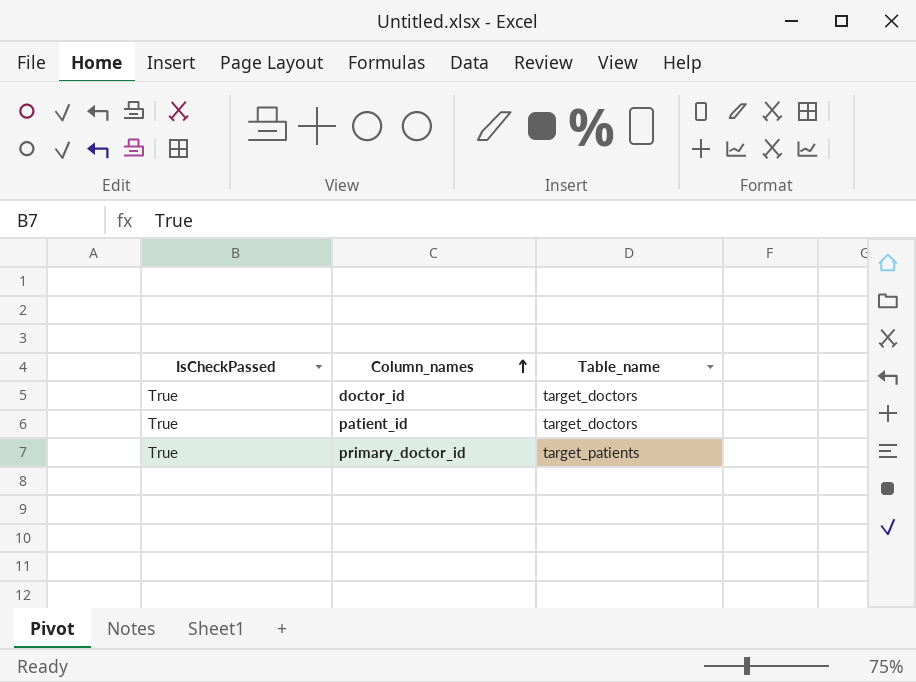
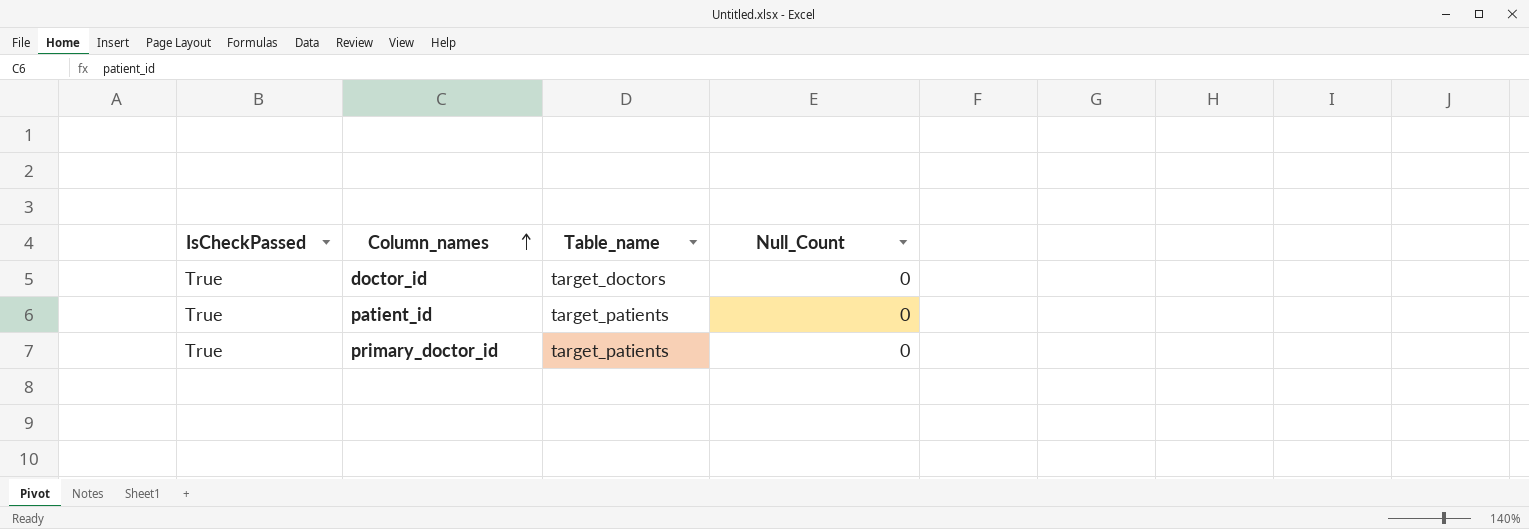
column Null_Count | position: none -> 4
patient_id | Table_name: target_doctors -> target_patients

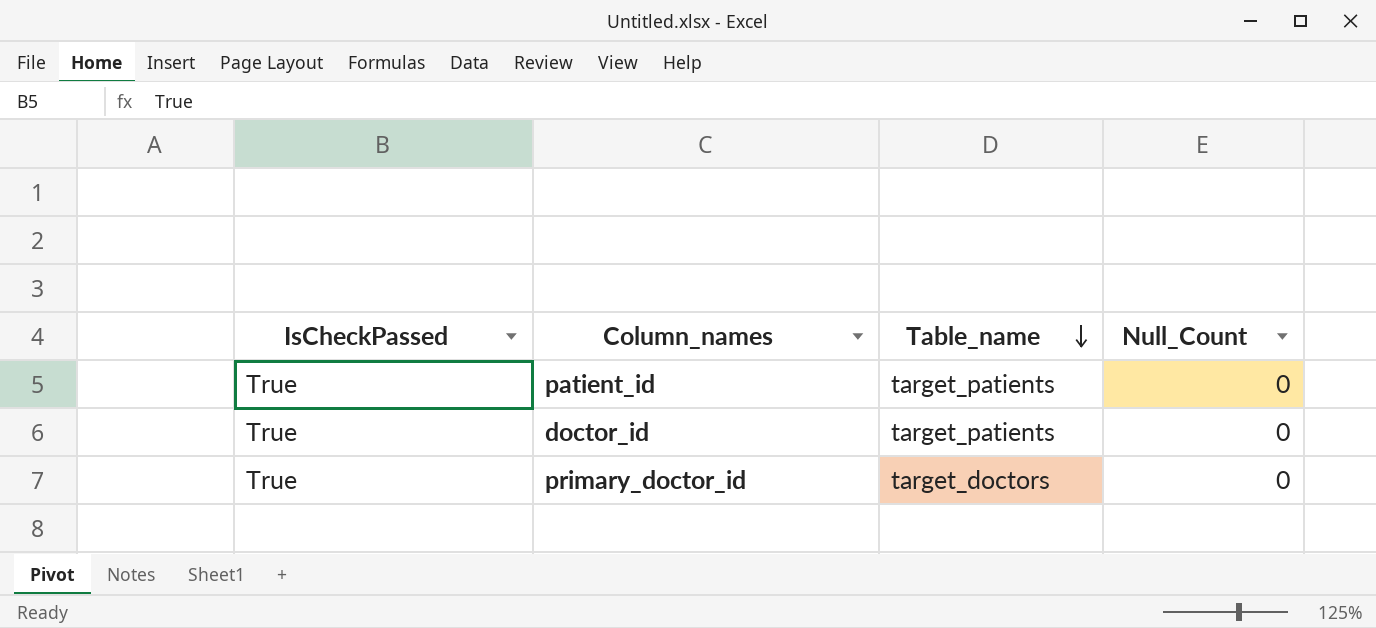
row order: Column_names ascending -> Table_name descending
doctor_id | Table_name: target_doctors -> target_patients
primary_doctor_id | Table_name: target_patients -> target_doctors

